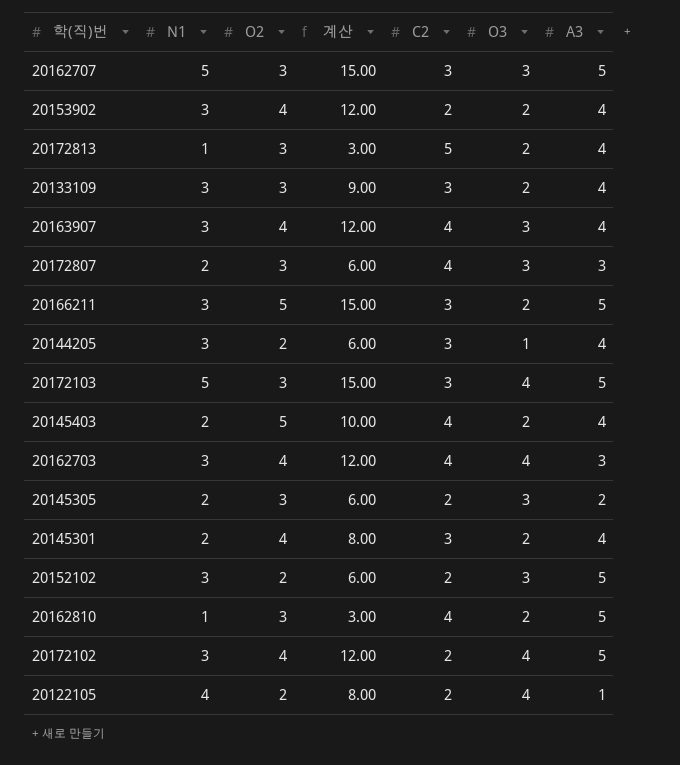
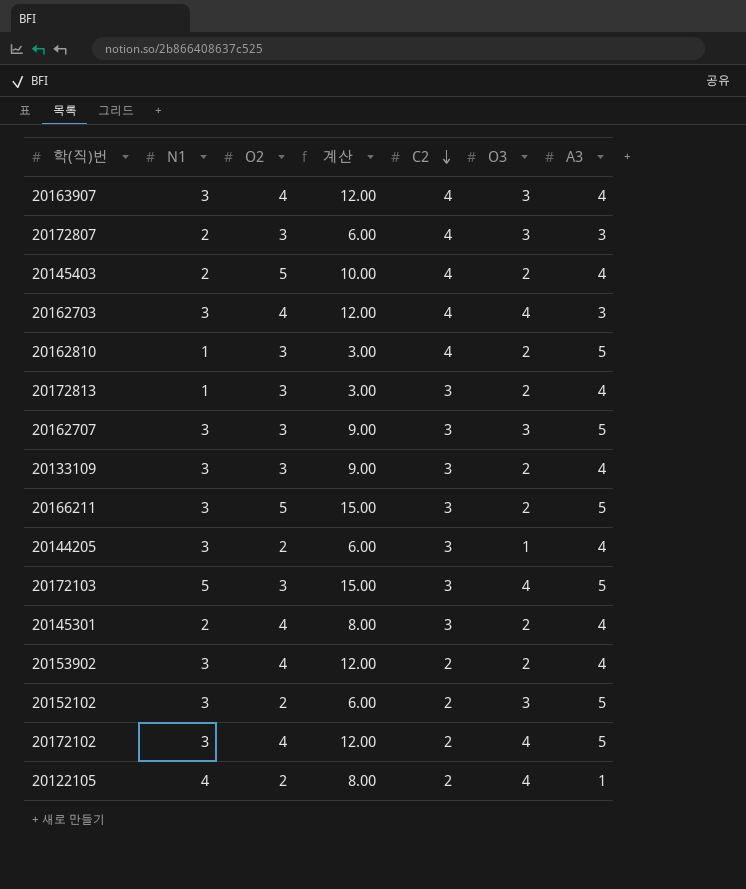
row order: none -> C2 descending
row 20145305: 2 | 3 | 6.00 | 2 | 3 | 2 -> none
20172813 | C2: 5 -> 3
20162707 | N1: 5 -> 3
20162707 | 계산: 15.00 -> 9.00

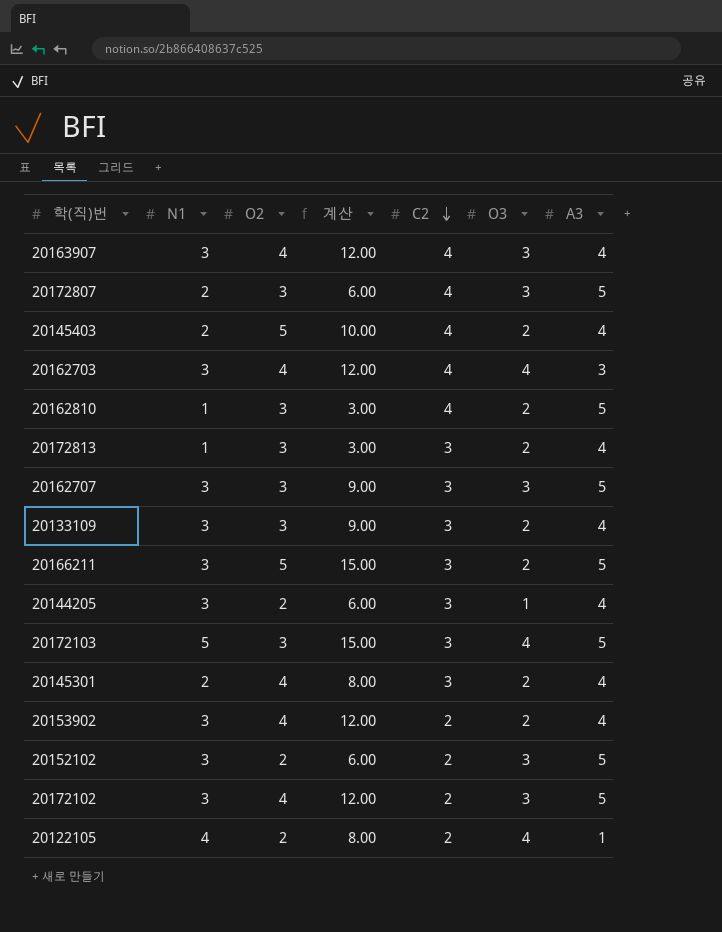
20172807 | A3: 3 -> 5
20172102 | O3: 4 -> 3

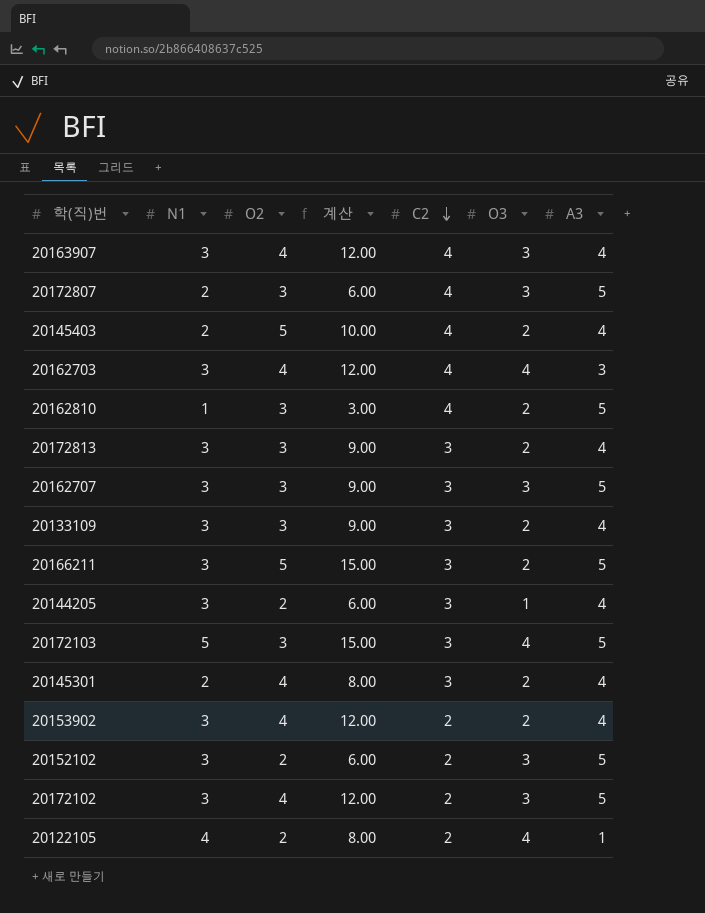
20172813 | N1: 1 -> 3
20172813 | 계산: 3.00 -> 9.00

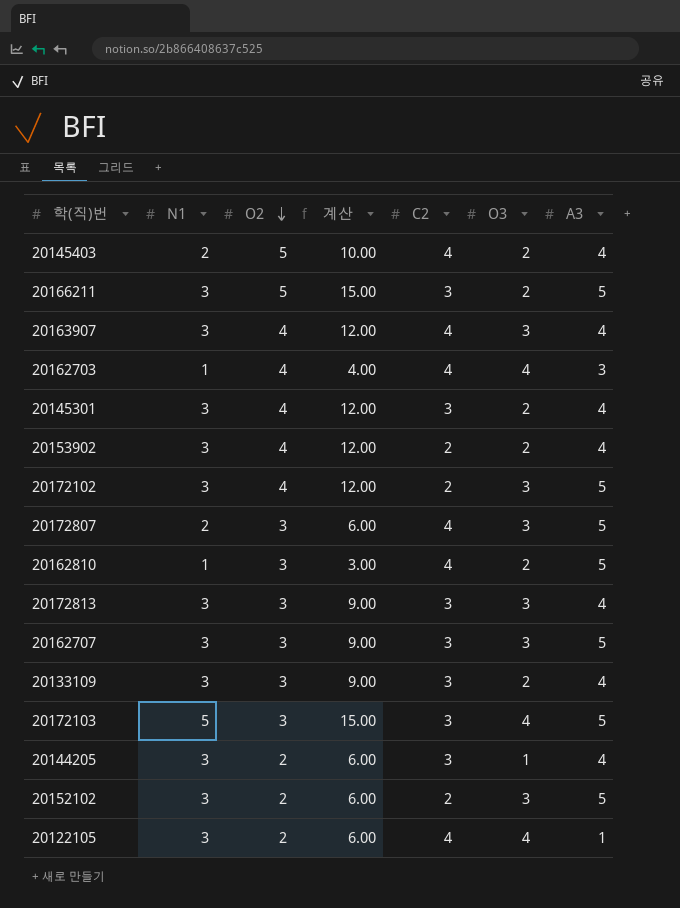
row order: C2 descending -> O2 descending
20162703 | N1: 3 -> 1
20162703 | 계산: 12.00 -> 4.00
20145301 | N1: 2 -> 3
20145301 | 계산: 8.00 -> 12.00
20172813 | O3: 2 -> 3
20122105 | N1: 4 -> 3
20122105 | 계산: 8.00 -> 6.00
20122105 | C2: 2 -> 4

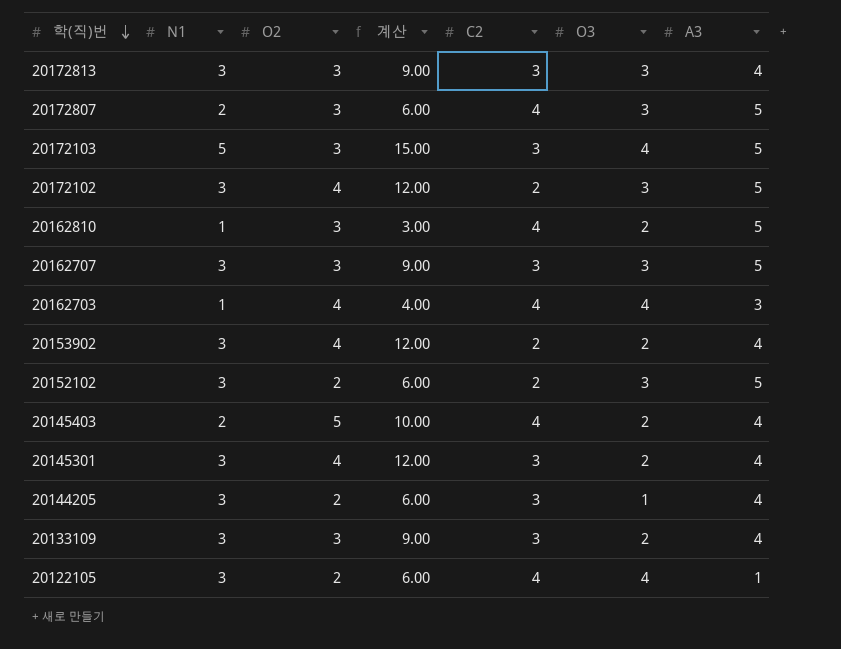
row order: O2 descending -> 학(직)번 descending
row 20166211: 3 | 5 | 15.00 | 3 | 2 | 5 -> none
row 20163907: 3 | 4 | 12.00 | 4 | 3 | 4 -> none

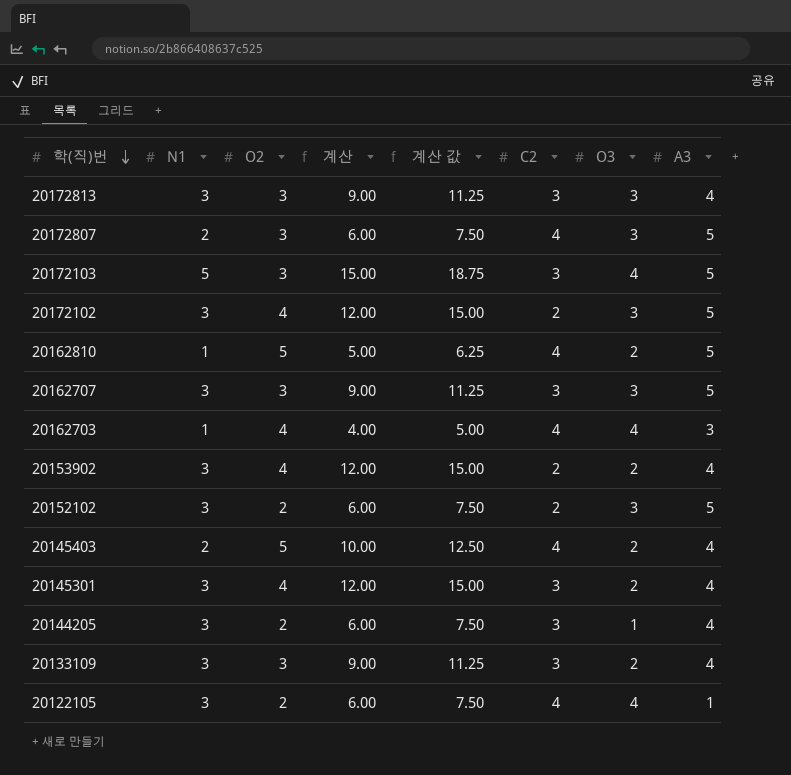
column 계산 값 | formula: none -> [계산] * 1.25
20162810 | O2: 3 -> 5
20162810 | 계산: 3.00 -> 5.00

